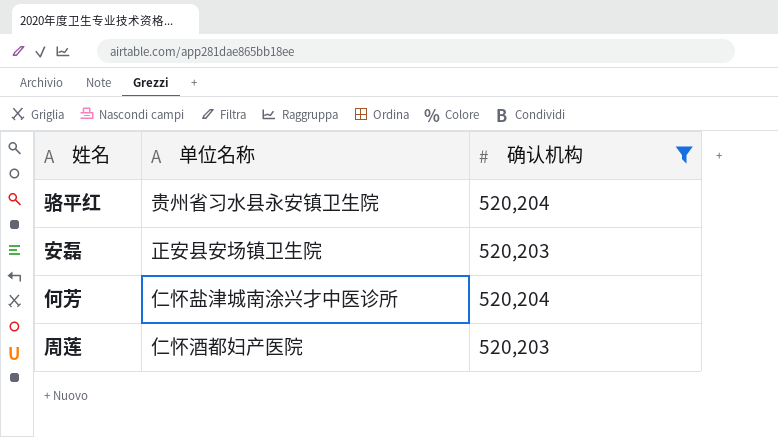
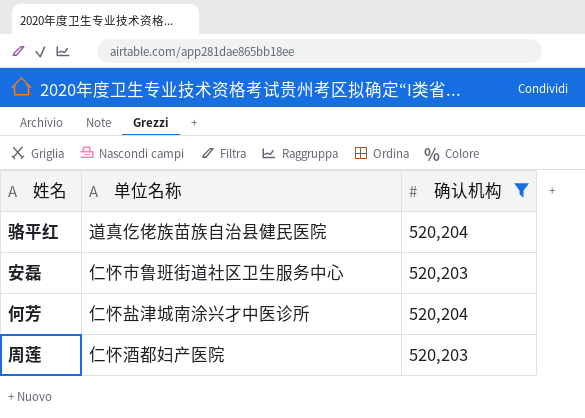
骆平红 | 单位名称: 贵州省习水县永安镇卫生院 -> 道真仡佬族苗族自治县健民医院
安磊 | 单位名称: 正安县安场镇卫生院 -> 仁怀市鲁班街道社区卫生服务中心

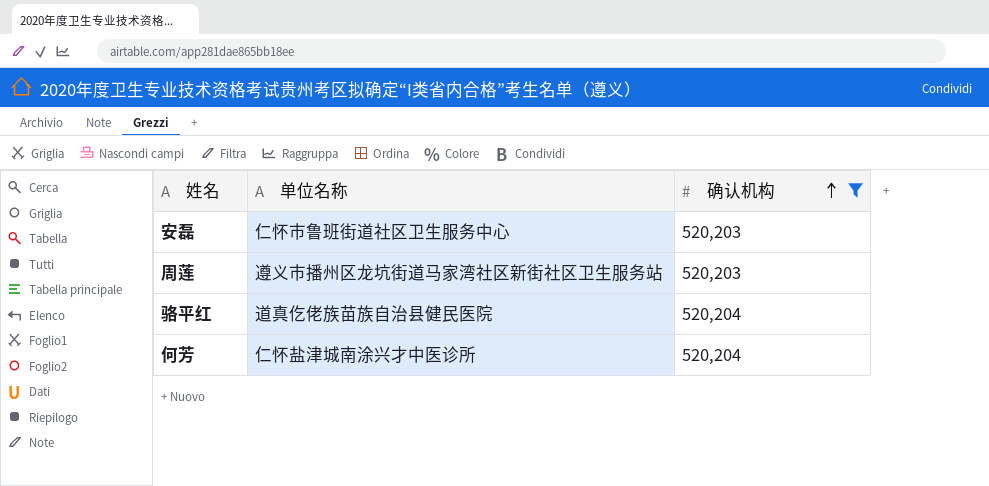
row order: none -> 确认机构 ascending
周莲 | 单位名称: 仁怀酒都妇产医院 -> 遵义市播州区龙坑街道马家湾社区新街社区卫生服务站

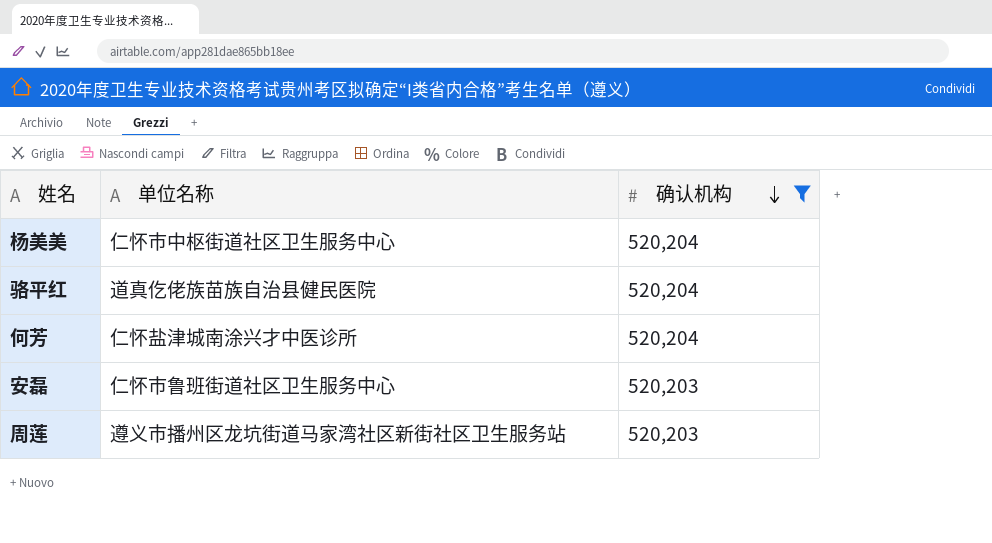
row order: 确认机构 ascending -> 确认机构 descending
row 杨美美: none -> 仁怀市中枢街道社区卫生服务中心 | 520,204

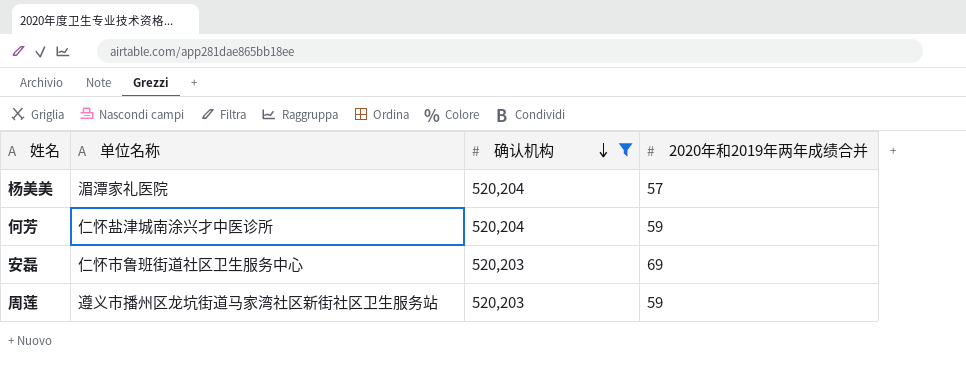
column 2020年和2019年两年成绩合并 | position: none -> 4
row 骆平红: 道真仡佬族苗族自治县健民医院 | 520,204 -> none
杨美美 | 单位名称: 仁怀市中枢街道社区卫生服务中心 -> 湄潭家礼医院

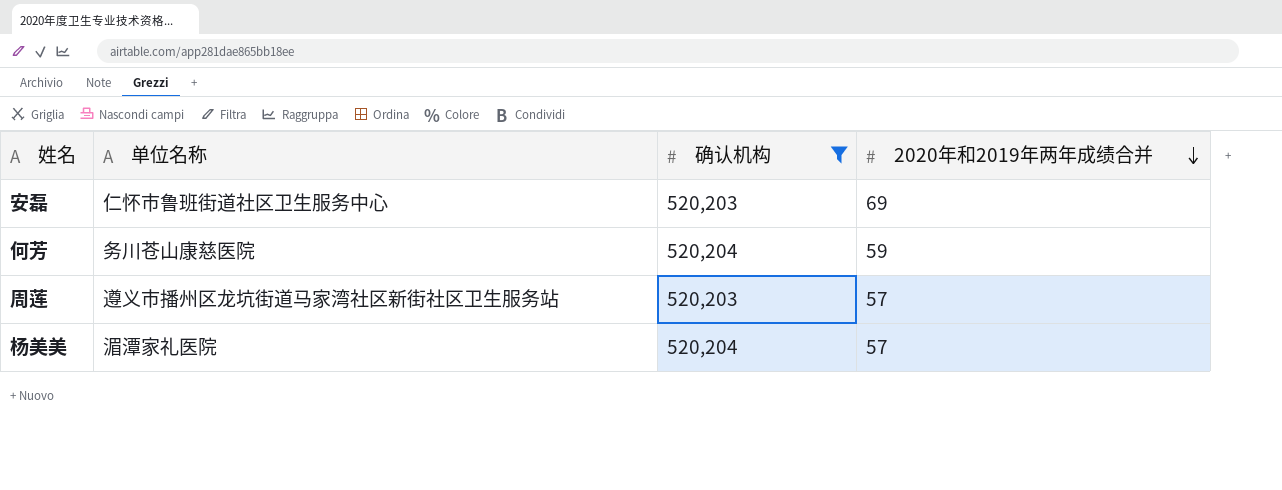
row order: 确认机构 descending -> 2020年和2019年两年成绩合并 descending
何芳 | 单位名称: 仁怀盐津城南涂兴才中医诊所 -> 务川苍山康慈医院
周莲 | 2020年和2019年两年成绩合并: 59 -> 57

